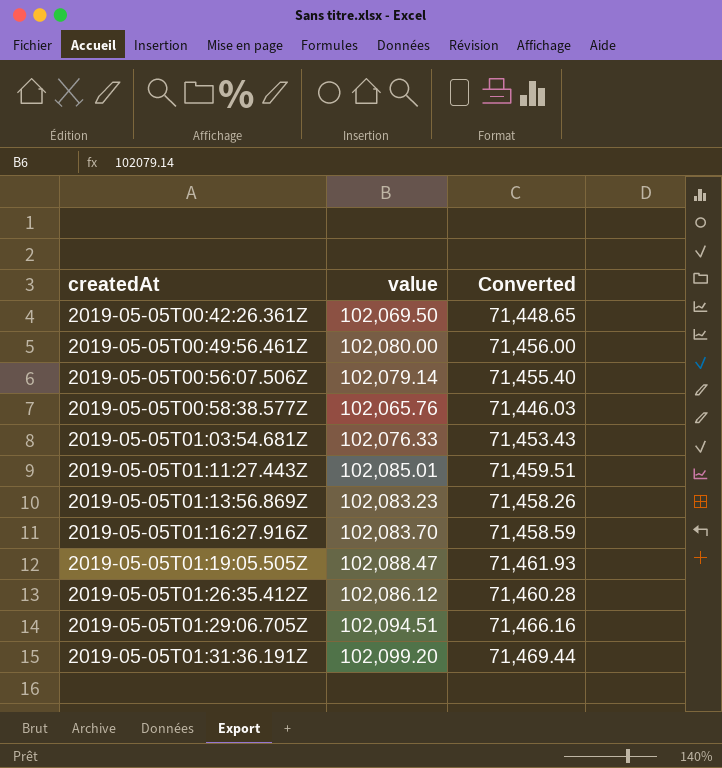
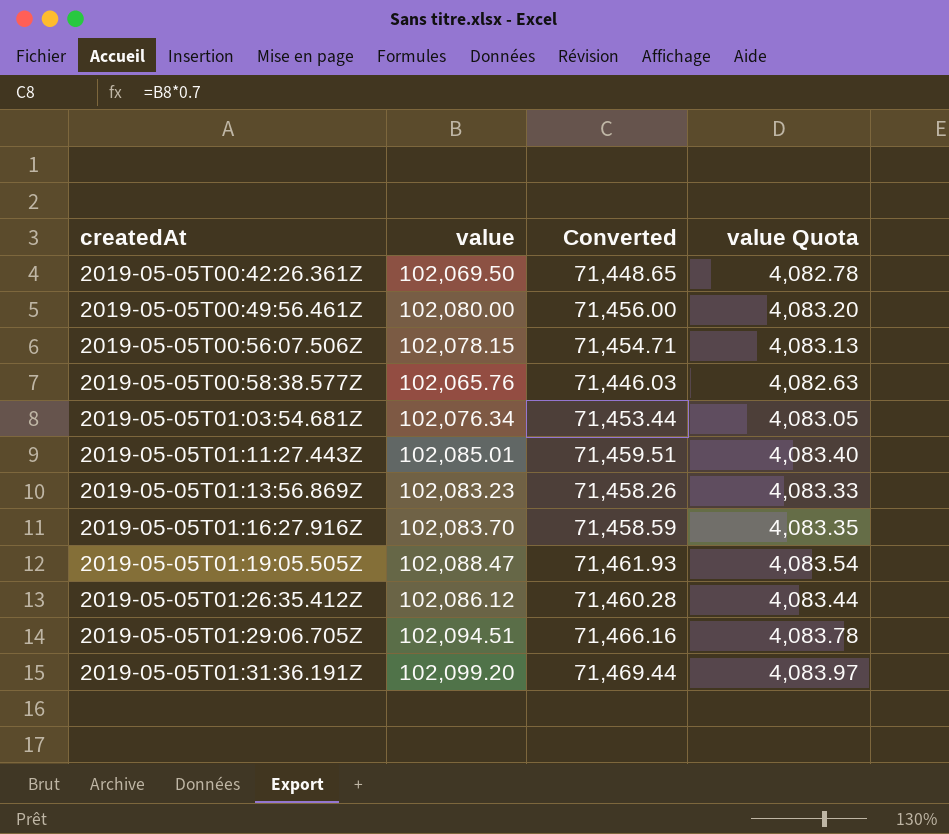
column value Quota | formula: none -> [value] * 0.04
2019-05-05T00:56:07.506Z | value: 102,079.14 -> 102,078.15
2019-05-05T00:56:07.506Z | Converted: 71,455.40 -> 71,454.71
2019-05-05T01:03:54.681Z | value: 102,076.33 -> 102,076.34
2019-05-05T01:03:54.681Z | Converted: 71,453.43 -> 71,453.44

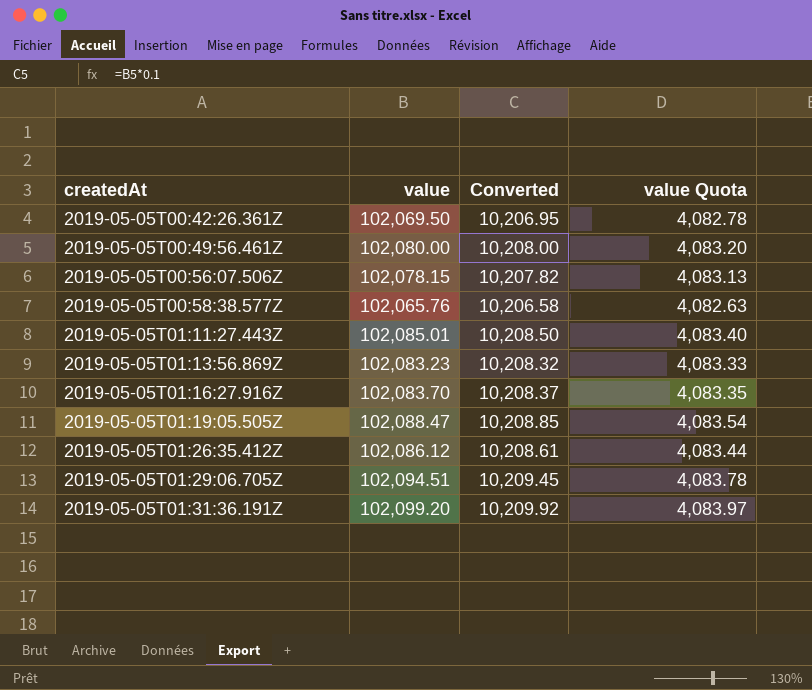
column Converted | formula: [value] * 0.7 -> [value] * 0.1
row 2019-05-05T01:03:54.681Z: 102,076.34 | 71,453.44 | 4,083.05 -> none

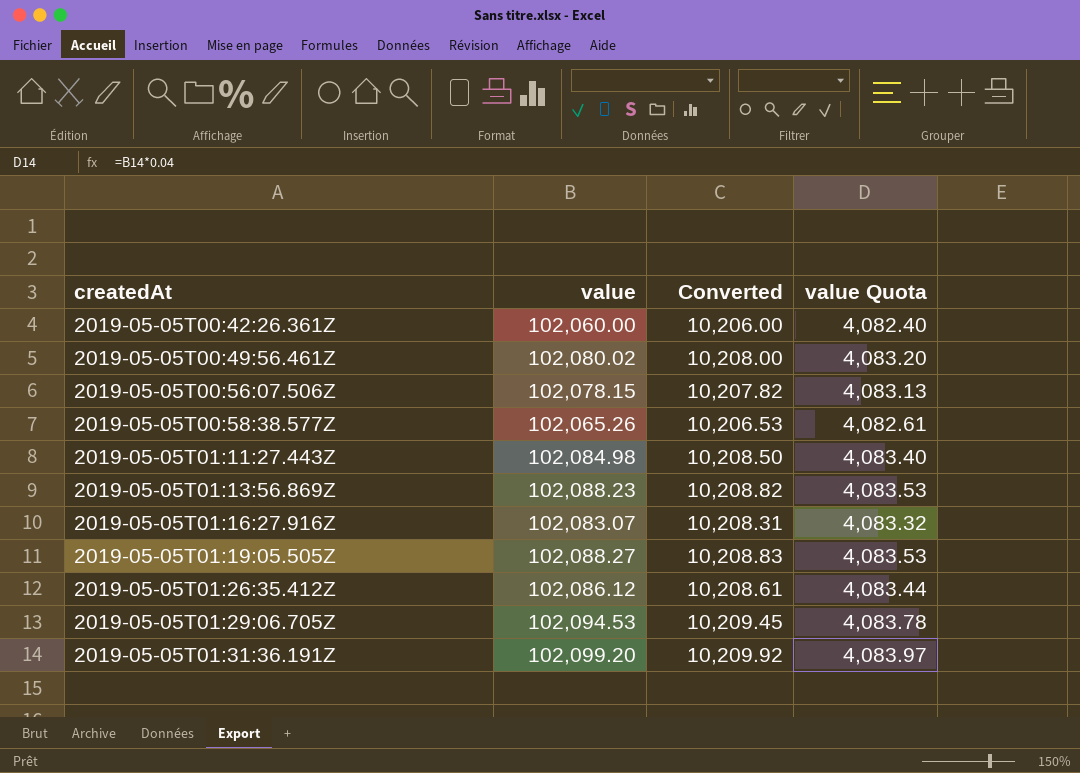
2019-05-05T00:42:26.361Z | value: 102,069.50 -> 102,060.00
2019-05-05T00:42:26.361Z | Converted: 10,206.95 -> 10,206.00
2019-05-05T00:42:26.361Z | value Quota: 4,082.78 -> 4,082.40
2019-05-05T00:49:56.461Z | value: 102,080.00 -> 102,080.02
2019-05-05T00:58:38.577Z | value: 102,065.76 -> 102,065.26
2019-05-05T00:58:38.577Z | Converted: 10,206.58 -> 10,206.53
2019-05-05T00:58:38.577Z | value Quota: 4,082.63 -> 4,082.61
2019-05-05T01:11:27.443Z | value: 102,085.01 -> 102,084.98
2019-05-05T01:13:56.869Z | value: 102,083.23 -> 102,088.23
2019-05-05T01:13:56.869Z | Converted: 10,208.32 -> 10,208.82
2019-05-05T01:13:56.869Z | value Quota: 4,083.33 -> 4,083.53
2019-05-05T01:16:27.916Z | value: 102,083.70 -> 102,083.07
2019-05-05T01:16:27.916Z | Converted: 10,208.37 -> 10,208.31
2019-05-05T01:16:27.916Z | value Quota: 4,083.35 -> 4,083.32
2019-05-05T01:19:05.505Z | value: 102,088.47 -> 102,088.27
2019-05-05T01:19:05.505Z | Converted: 10,208.85 -> 10,208.83
2019-05-05T01:19:05.505Z | value Quota: 4,083.54 -> 4,083.53
2019-05-05T01:29:06.705Z | value: 102,094.51 -> 102,094.53

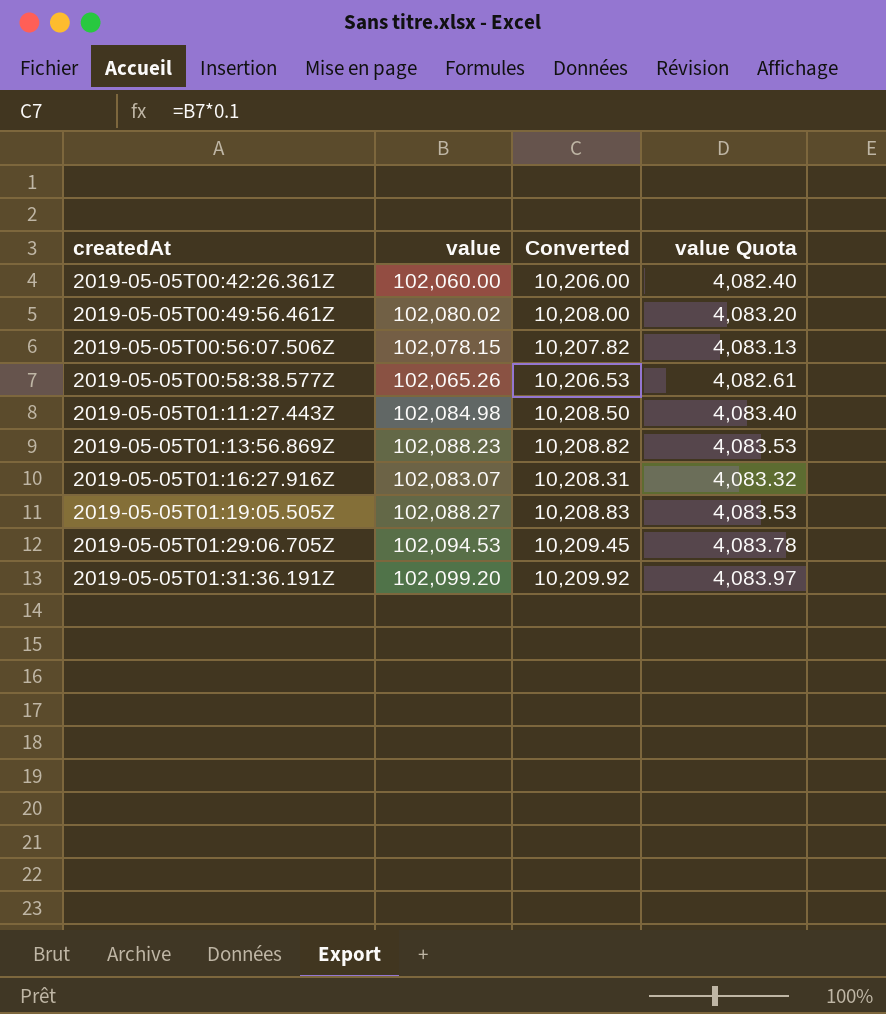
row 2019-05-05T01:26:35.412Z: 102,086.12 | 10,208.61 | 4,083.44 -> none

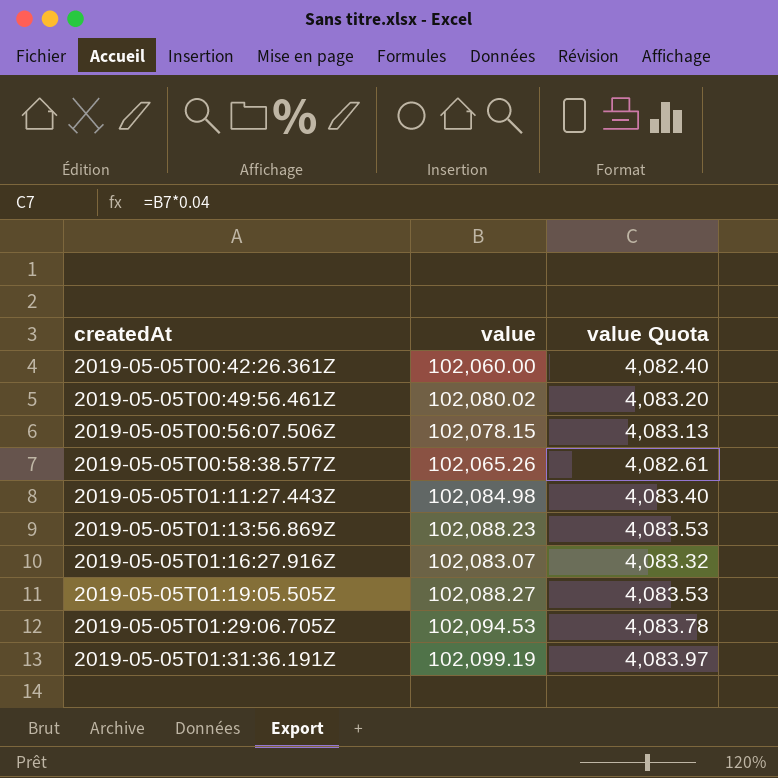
column Converted | formula: [value] * 0.1 -> none
2019-05-05T01:31:36.191Z | value: 102,099.20 -> 102,099.19

